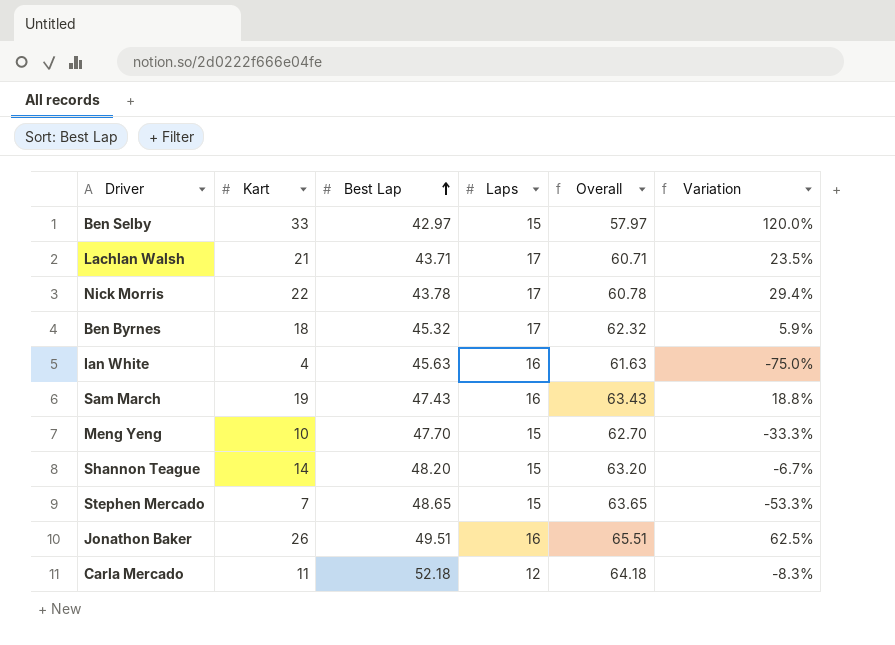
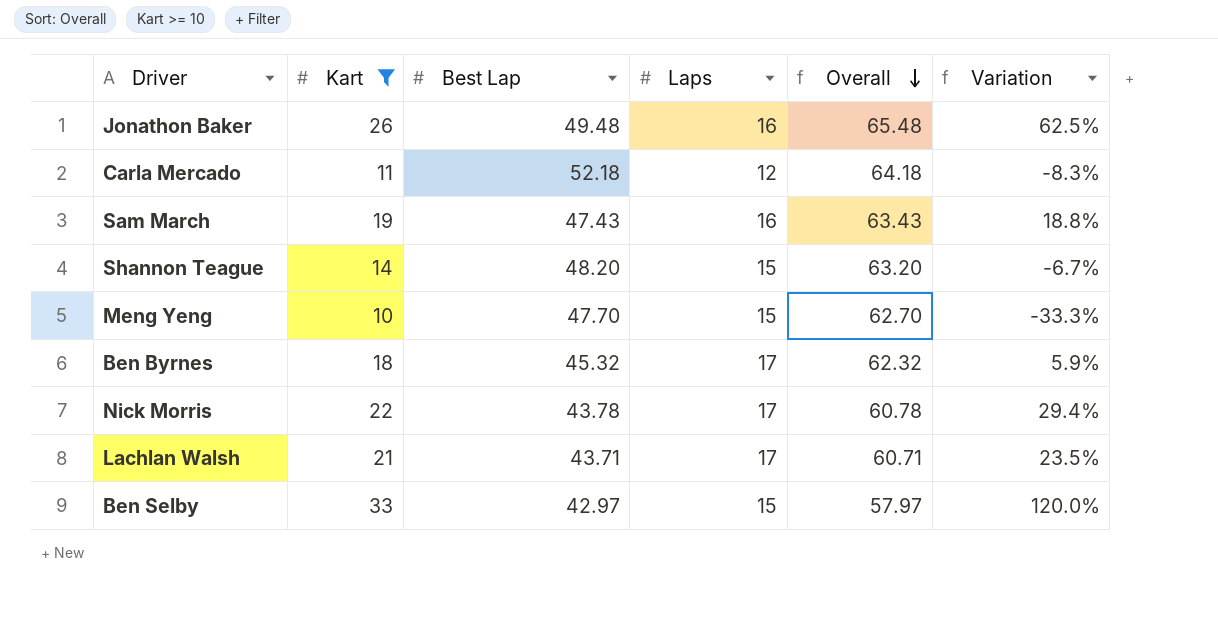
filter: none -> Kart >= 10
row order: Best Lap ascending -> Overall descending
Jonathon Baker | Best Lap: 49.51 -> 49.48
Jonathon Baker | Overall: 65.51 -> 65.48

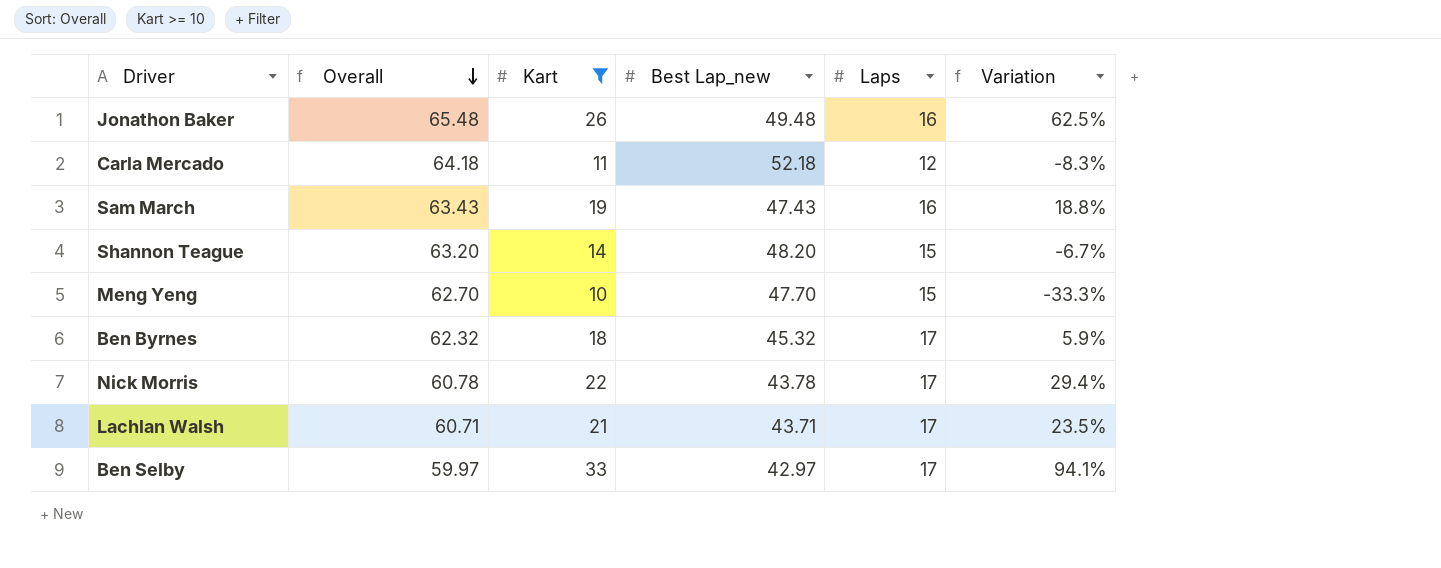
column Overall | position: 5 -> 2
column name: Best Lap -> Best Lap_new
Ben Selby | Overall: 57.97 -> 59.97
Ben Selby | Laps: 15 -> 17
Ben Selby | Variation: 120.0% -> 94.1%

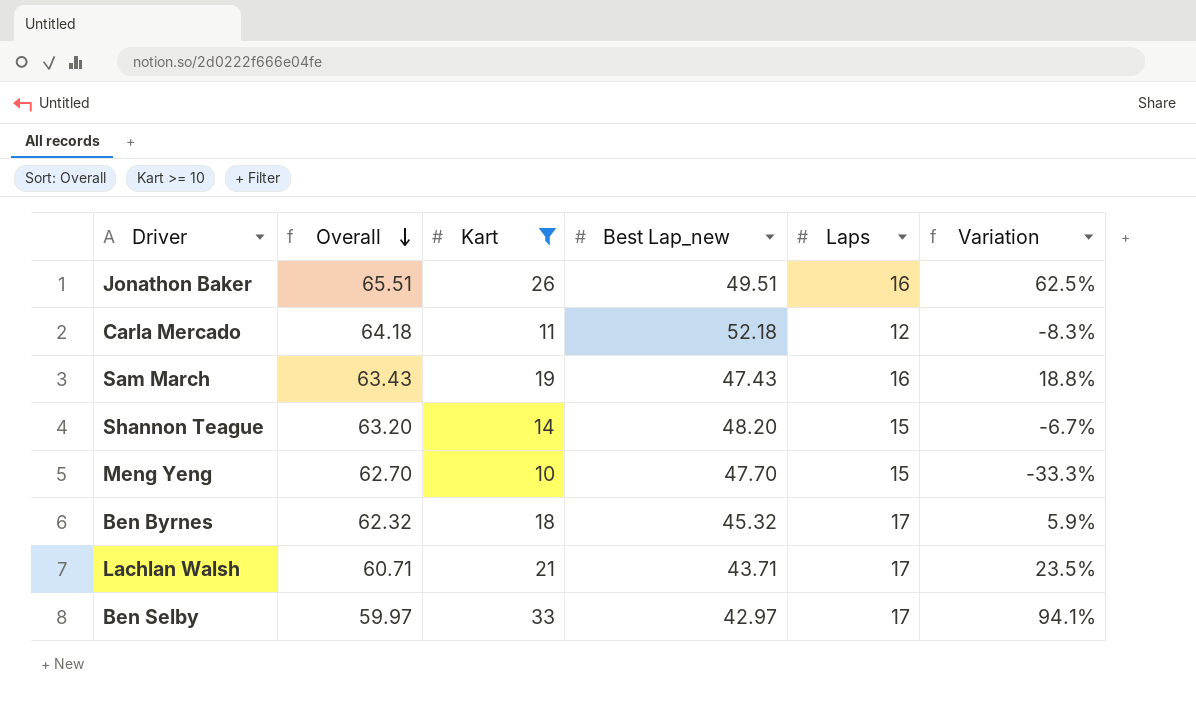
row Nick Morris: 60.78 | 22 | 43.78 | 17 | 29.4% -> none
Jonathon Baker | Overall: 65.48 -> 65.51
Jonathon Baker | Best Lap_new: 49.48 -> 49.51

